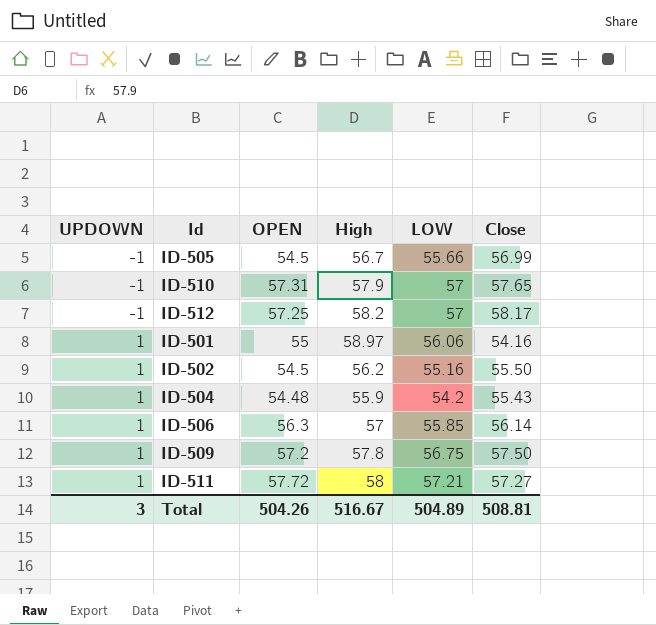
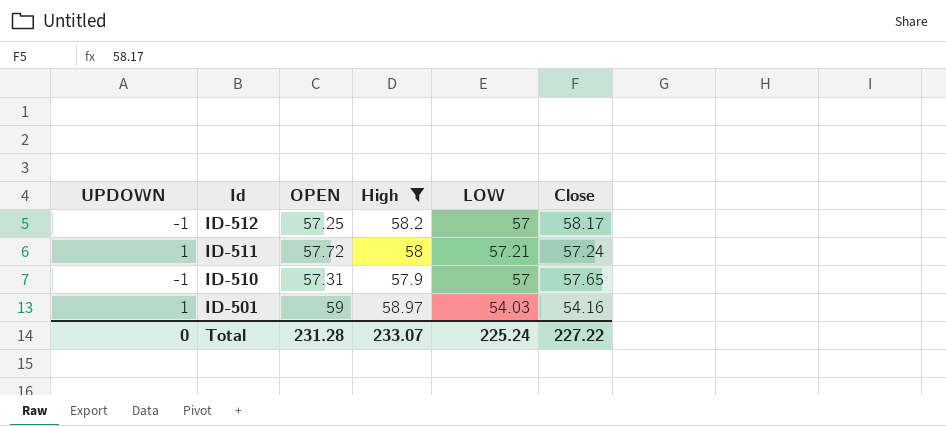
filter: none -> High >= 57.9
row order: UPDOWN ascending -> Id descending
ID-511 | Close: 57.27 -> 57.24
ID-501 | OPEN: 55 -> 59
ID-501 | LOW: 56.06 -> 54.03
Total | UPDOWN: 3 -> 0
Total | OPEN: 504.26 -> 231.28
Total | High: 516.67 -> 233.07
Total | LOW: 504.89 -> 225.24
Total | Close: 508.81 -> 227.22

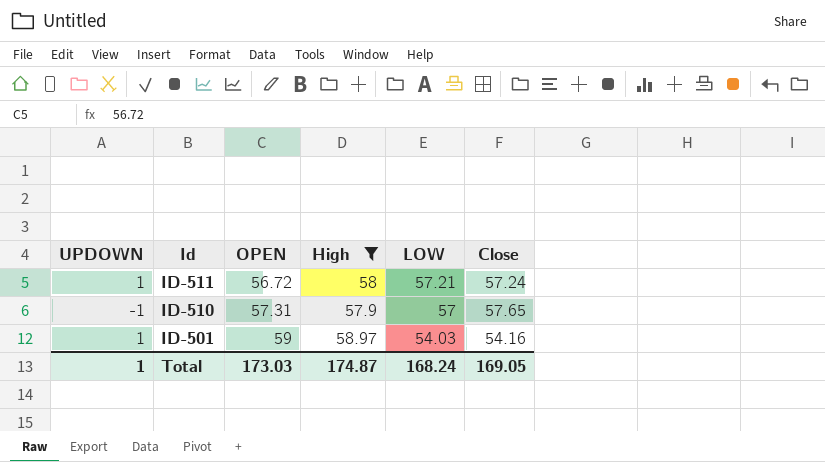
row ID-512: -1 | 57.25 | 58.2 | 57 | 58.17 -> none
ID-511 | OPEN: 57.72 -> 56.72
Total | UPDOWN: 0 -> 1
Total | OPEN: 231.28 -> 173.03
Total | High: 233.07 -> 174.87
Total | LOW: 225.24 -> 168.24
Total | Close: 227.22 -> 169.05

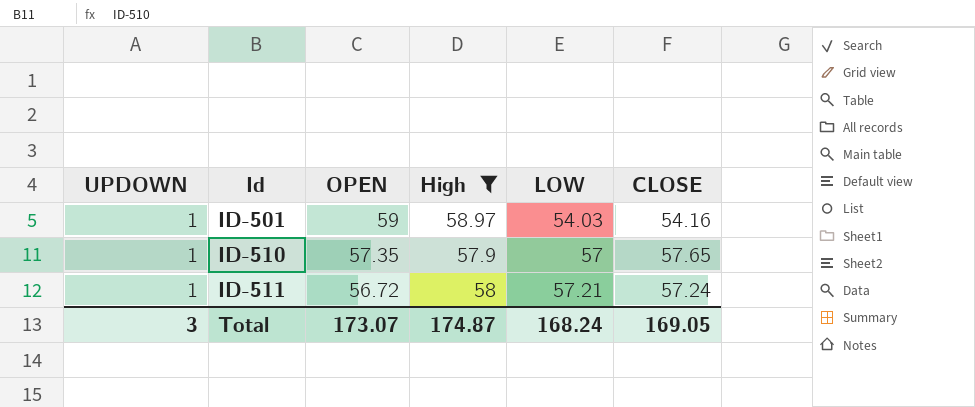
row order: Id descending -> Id ascending
column name: Close -> CLOSE
ID-510 | UPDOWN: -1 -> 1
ID-510 | OPEN: 57.31 -> 57.35
Total | UPDOWN: 1 -> 3
Total | OPEN: 173.03 -> 173.07

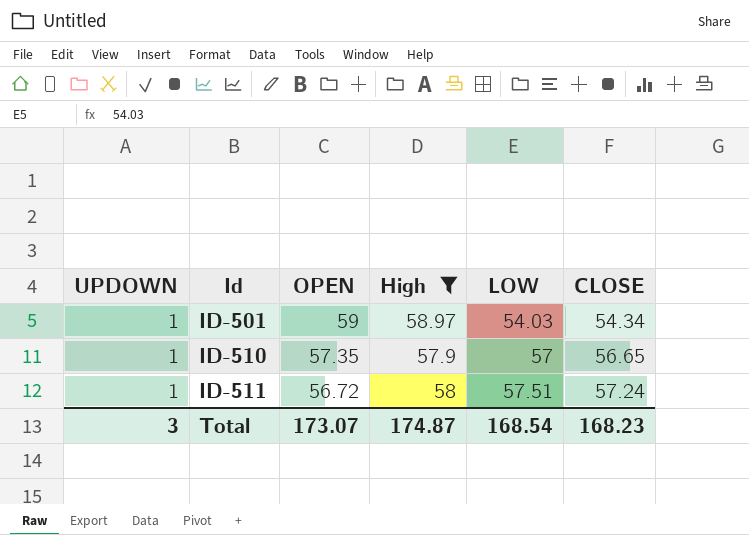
ID-501 | CLOSE: 54.16 -> 54.34
ID-510 | CLOSE: 57.65 -> 56.65
ID-511 | LOW: 57.21 -> 57.51
Total | LOW: 168.24 -> 168.54
Total | CLOSE: 169.05 -> 168.23

